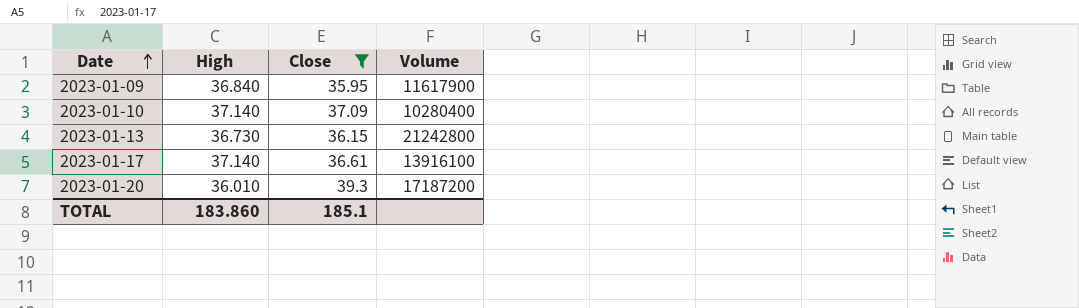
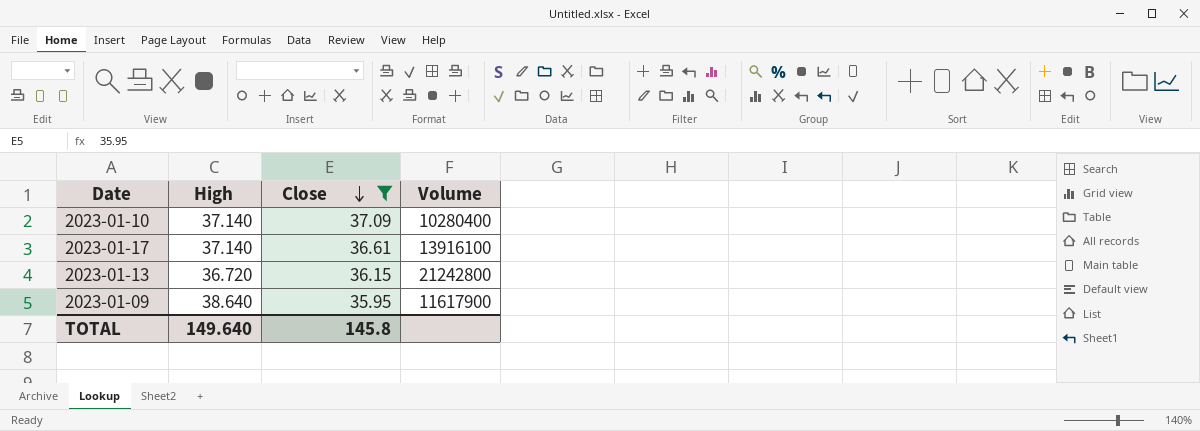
row order: Date ascending -> Close descending
row 2023-01-20: 36.010 | 39.3 | 17187200 -> none
2023-01-13 | High: 36.730 -> 36.720
2023-01-09 | High: 36.840 -> 38.640
TOTAL | High: 183.860 -> 149.640
TOTAL | Close: 185.1 -> 145.8

